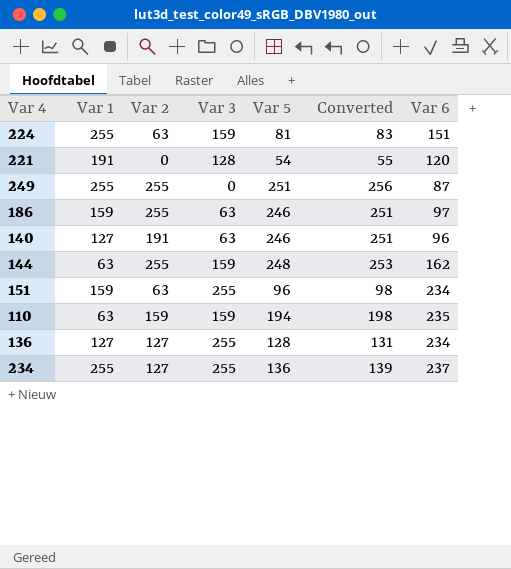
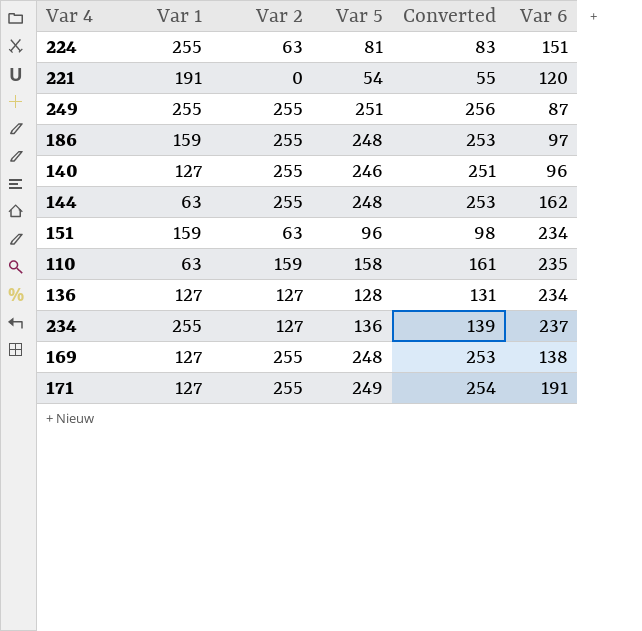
column Var 3 | position: 4 -> none
186 | Var 5: 246 -> 248
186 | Converted: 251 -> 253
140 | Var 2: 191 -> 255
110 | Var 5: 194 -> 158
110 | Converted: 198 -> 161
row 169: none -> 127 | 255 | 248 | 253 | 138
row 171: none -> 127 | 255 | 249 | 254 | 191

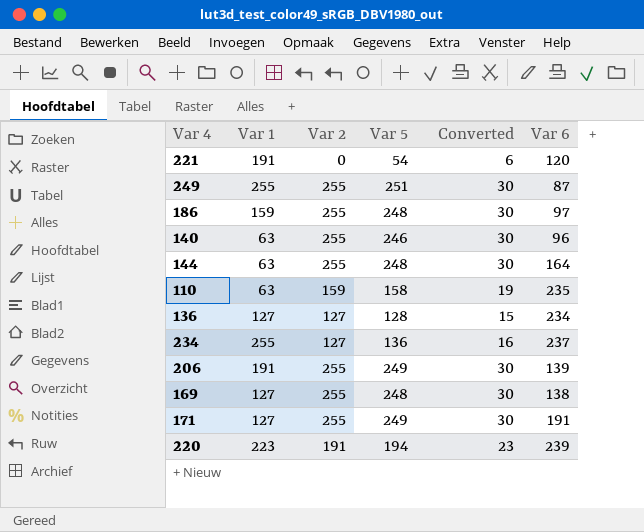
column Converted | formula: [Var 5] * 1.02 -> [Var 5] * 0.12
row 224: 255 | 63 | 81 | 83 | 151 -> none
row 151: 159 | 63 | 96 | 98 | 234 -> none
140 | Var 1: 127 -> 63
144 | Var 6: 162 -> 164
row 206: none -> 191 | 255 | 249 | 30 | 139
row 220: none -> 223 | 191 | 194 | 23 | 239

